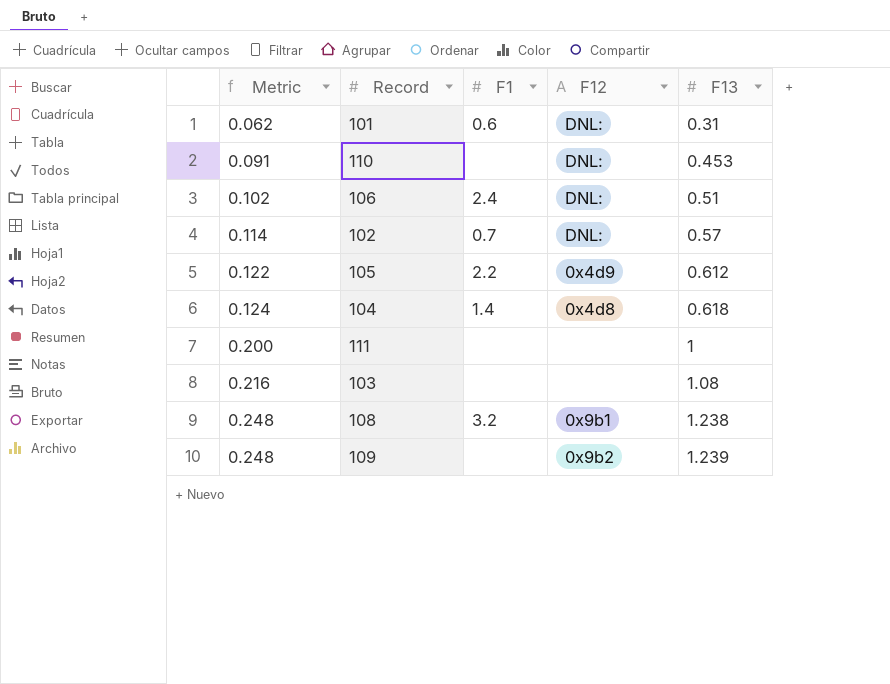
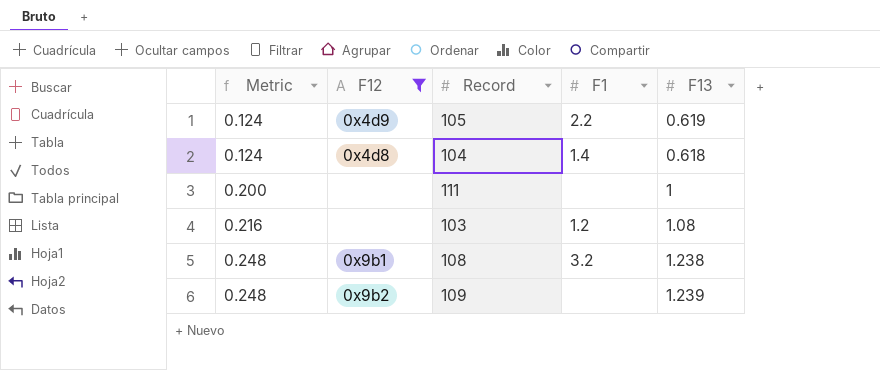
filter: none -> F12 != DNL:
column F12 | position: 4 -> 2
105 | Metric: 0.122 -> 0.124
105 | F13: 0.612 -> 0.619
103 | F1: none -> 1.2

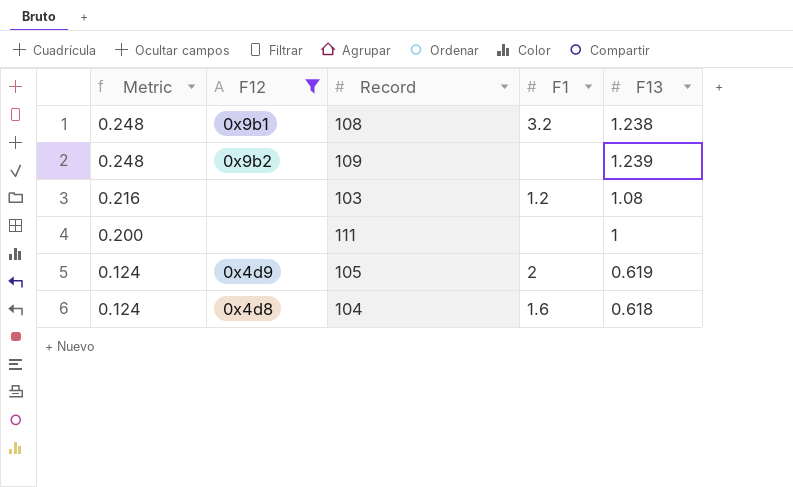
row order: Metric ascending -> Metric descending
105 | F1: 2.2 -> 2
104 | F1: 1.4 -> 1.6

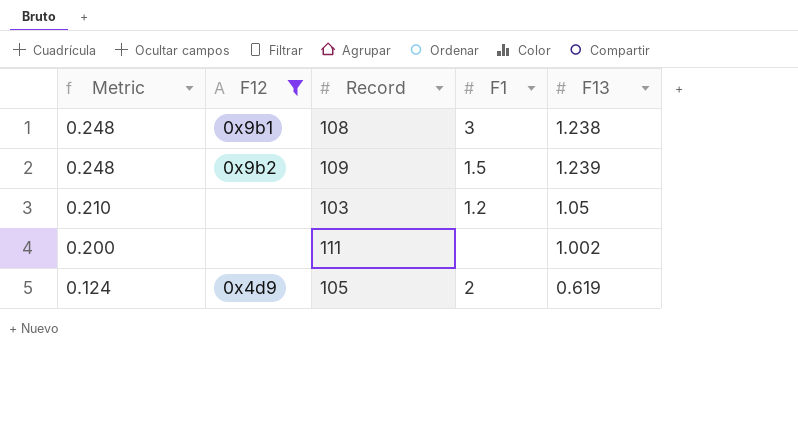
row 104: 0.124 | 0x4d8 | 1.6 | 0.618 -> none
108 | F1: 3.2 -> 3
109 | F1: none -> 1.5
103 | Metric: 0.216 -> 0.210
103 | F13: 1.08 -> 1.05
111 | F13: 1 -> 1.002

